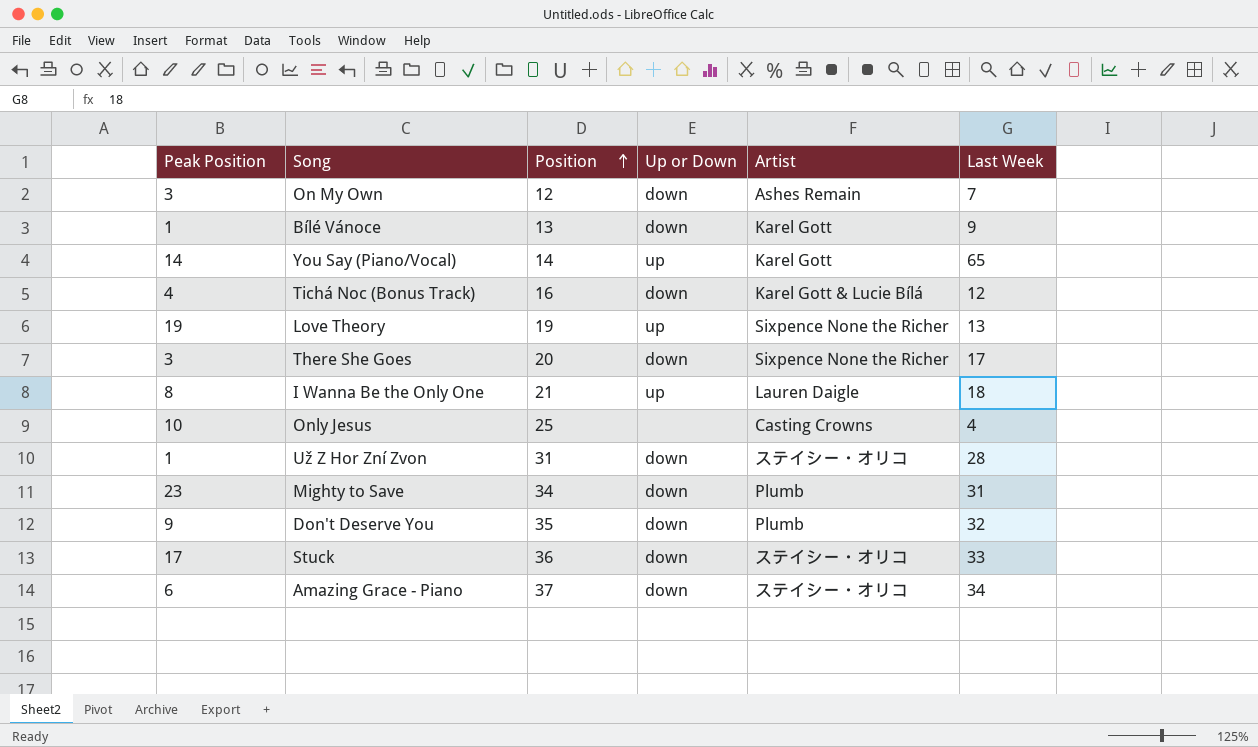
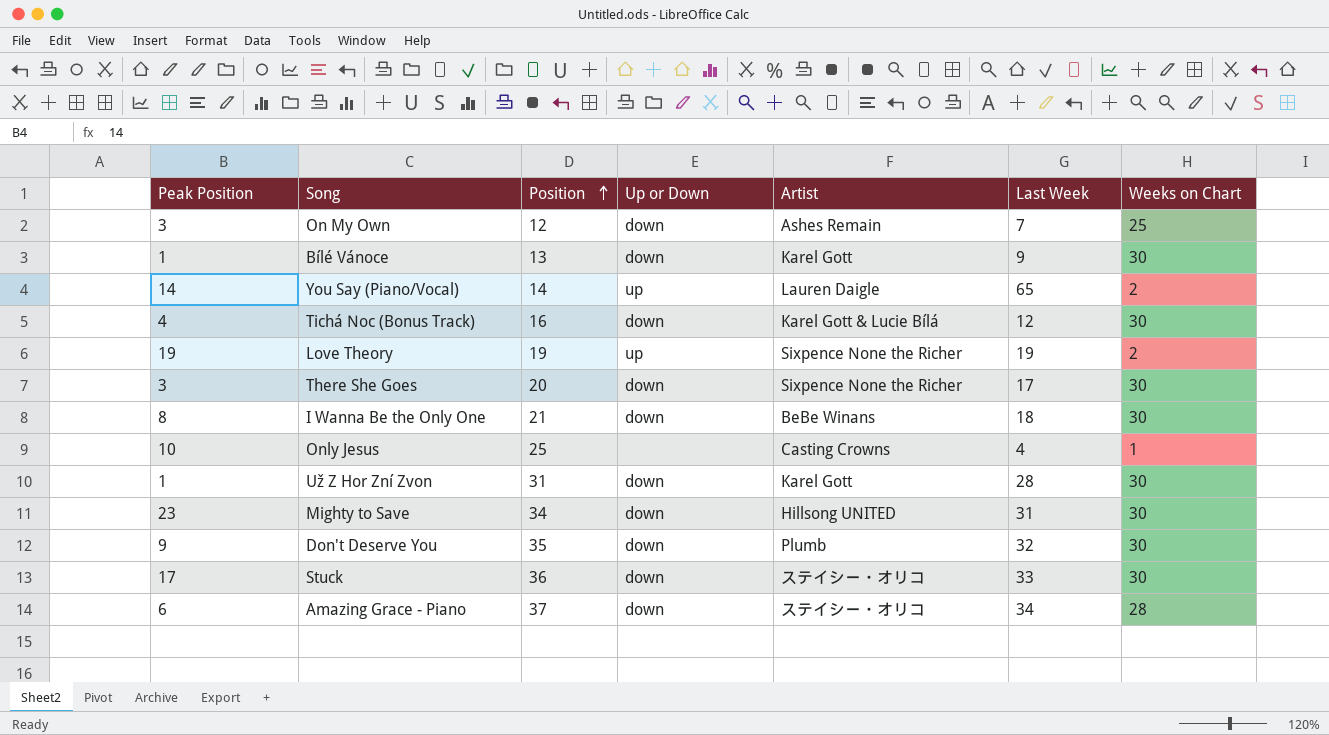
column Weeks on Chart | position: none -> 7
You Say (Piano/Vocal) | Artist: Karel Gott -> Lauren Daigle
Love Theory | Last Week: 13 -> 19
I Wanna Be the Only One | Up or Down: up -> down
I Wanna Be the Only One | Artist: Lauren Daigle -> BeBe Winans
Už Z Hor Zní Zvon | Artist: ステイシー・オリコ -> Karel Gott
Mighty to Save | Artist: Plumb -> Hillsong UNITED

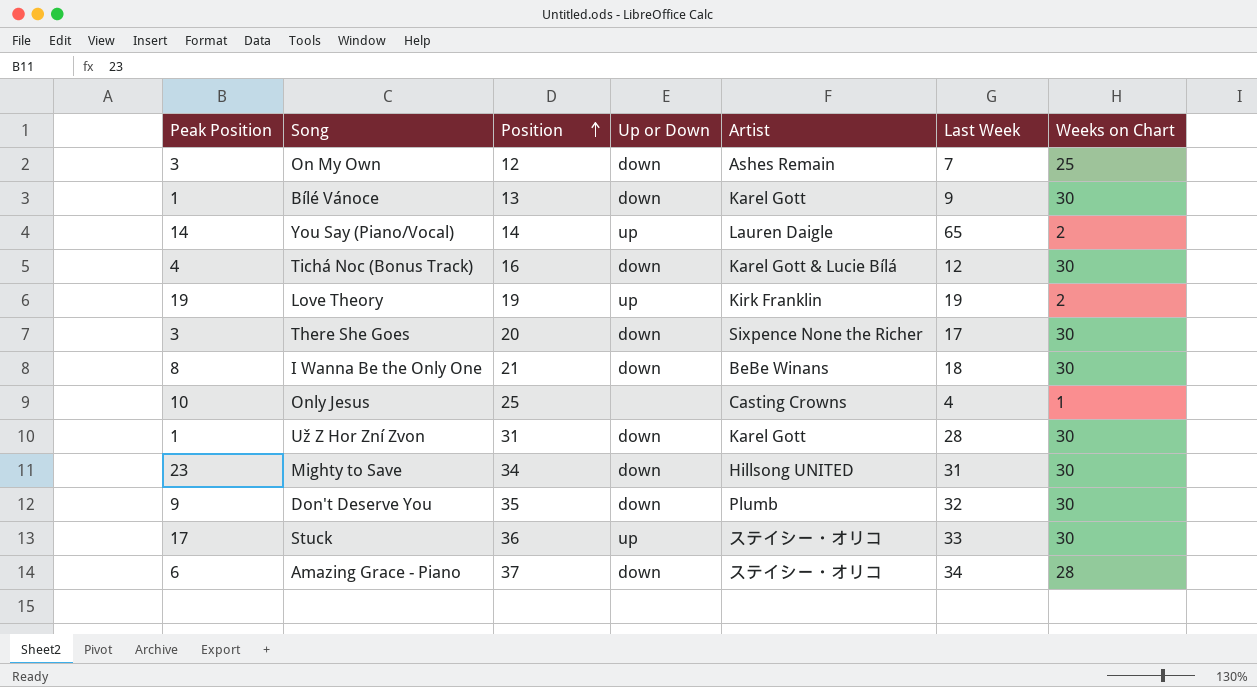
Love Theory | Artist: Sixpence None the Richer -> Kirk Franklin
Stuck | Up or Down: down -> up

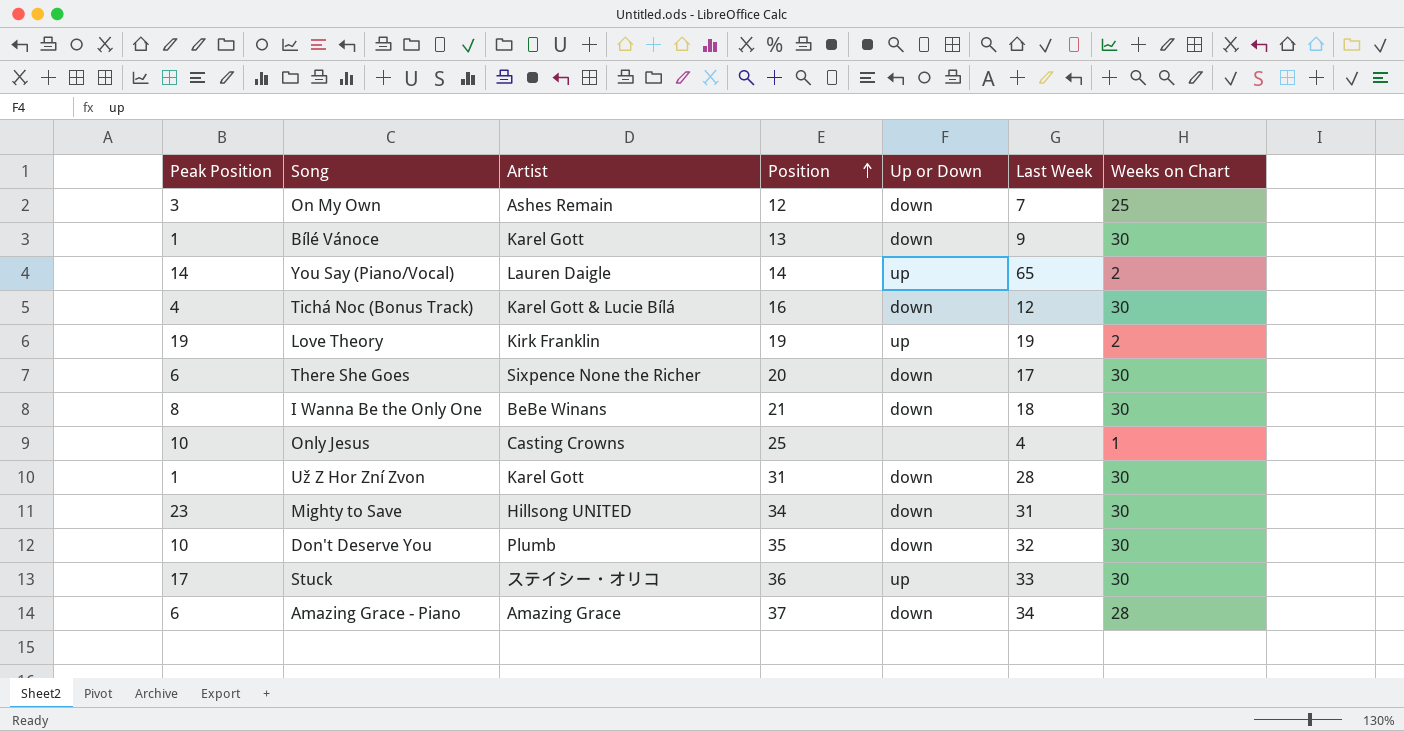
column Artist | position: 5 -> 3
There She Goes | Peak Position: 3 -> 6
Don't Deserve You | Peak Position: 9 -> 10
Amazing Grace - Piano | Artist: ステイシー・オリコ -> Amazing Grace

